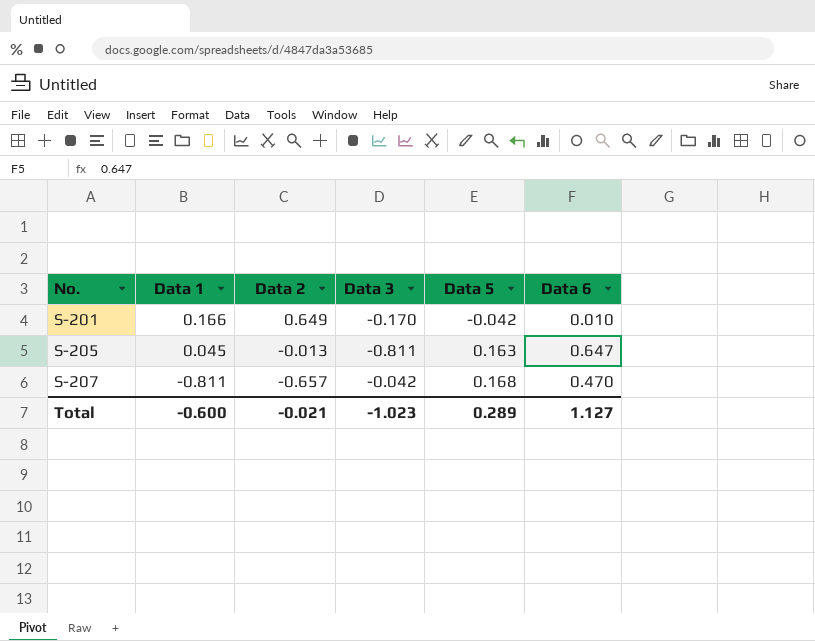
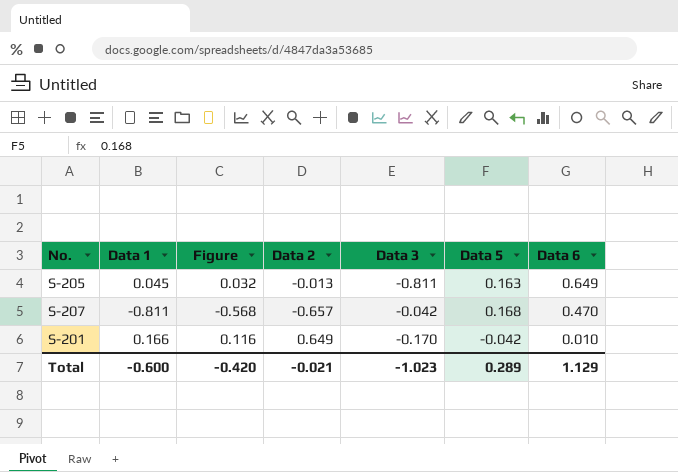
row order: No. ascending -> Data 6 descending
column Figure | formula: none -> [Data 1] * 0.7
S-205 | Data 6: 0.647 -> 0.649
Total | Data 6: 1.127 -> 1.129

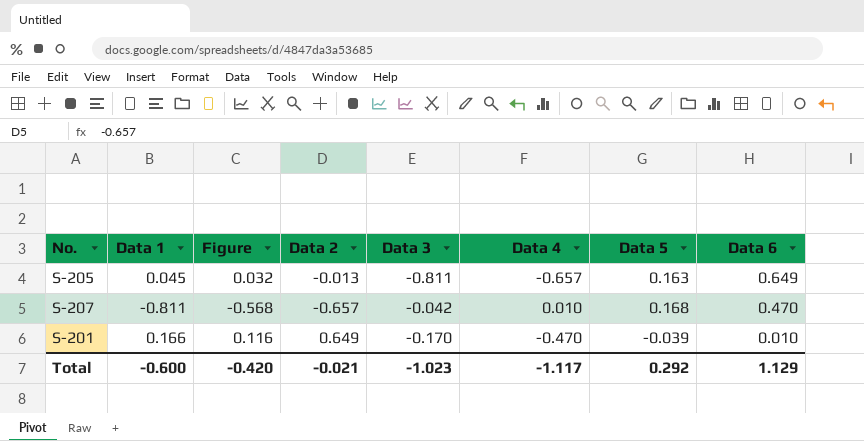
column Data 4 | position: none -> 6
S-201 | Data 5: -0.042 -> -0.039
Total | Data 5: 0.289 -> 0.292

